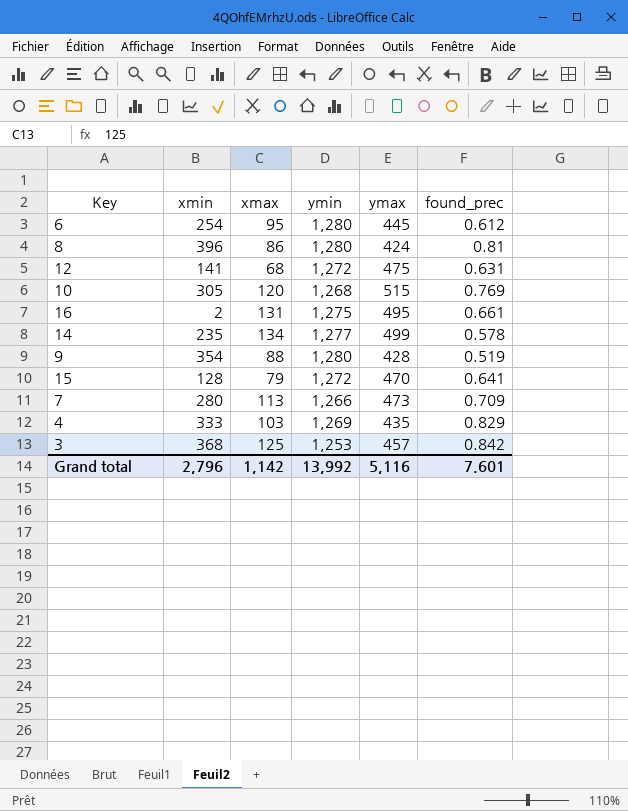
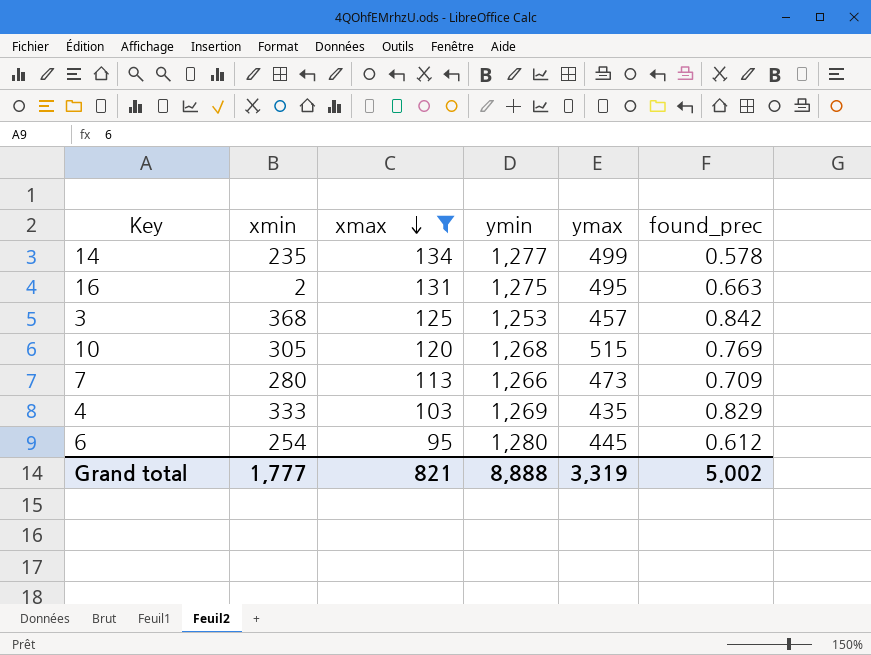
filter: none -> xmax >= 95
row order: none -> xmax descending
16 | found_prec: 0.661 -> 0.663
Grand total | xmin: 2,796 -> 1,777
Grand total | xmax: 1,142 -> 821
Grand total | ymin: 13,992 -> 8,888
Grand total | ymax: 5,116 -> 3,319
Grand total | found_prec: 7.601 -> 5.002

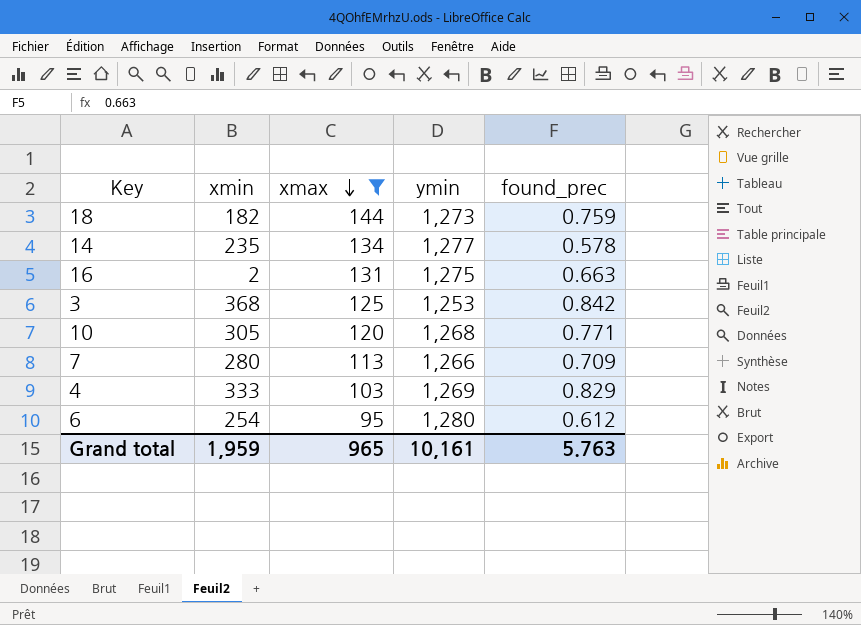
column ymax | position: 5 -> none
row 18: none -> 182 | 144 | 1,273 | 0.759
10 | found_prec: 0.769 -> 0.771
Grand total | xmin: 1,777 -> 1,959
Grand total | xmax: 821 -> 965
Grand total | ymin: 8,888 -> 10,161
Grand total | found_prec: 5.002 -> 5.763

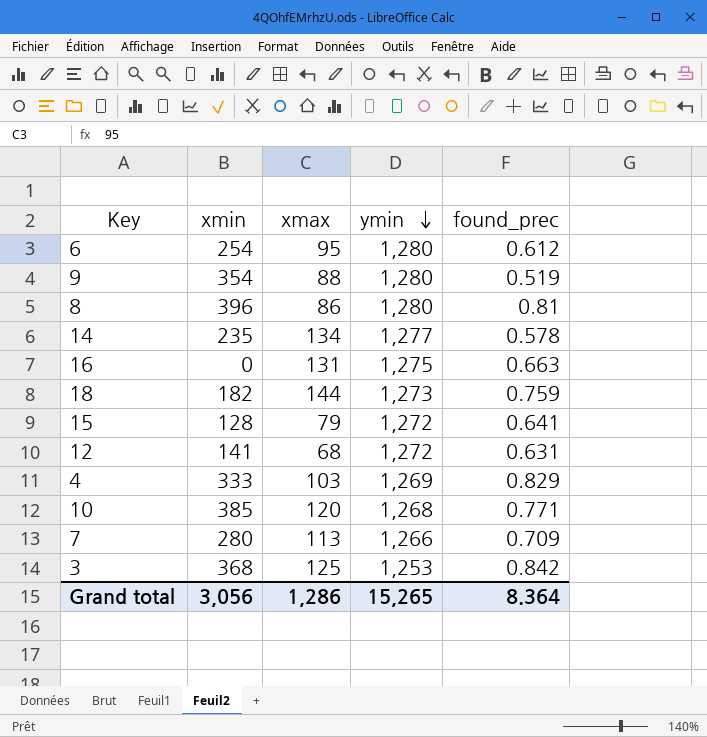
filter: xmax >= 95 -> none
row order: xmax descending -> ymin descending
16 | xmin: 2 -> 0
10 | xmin: 305 -> 385
Grand total | xmin: 1,959 -> 3,056
Grand total | xmax: 965 -> 1,286
Grand total | ymin: 10,161 -> 15,265
Grand total | found_prec: 5.763 -> 8.364

